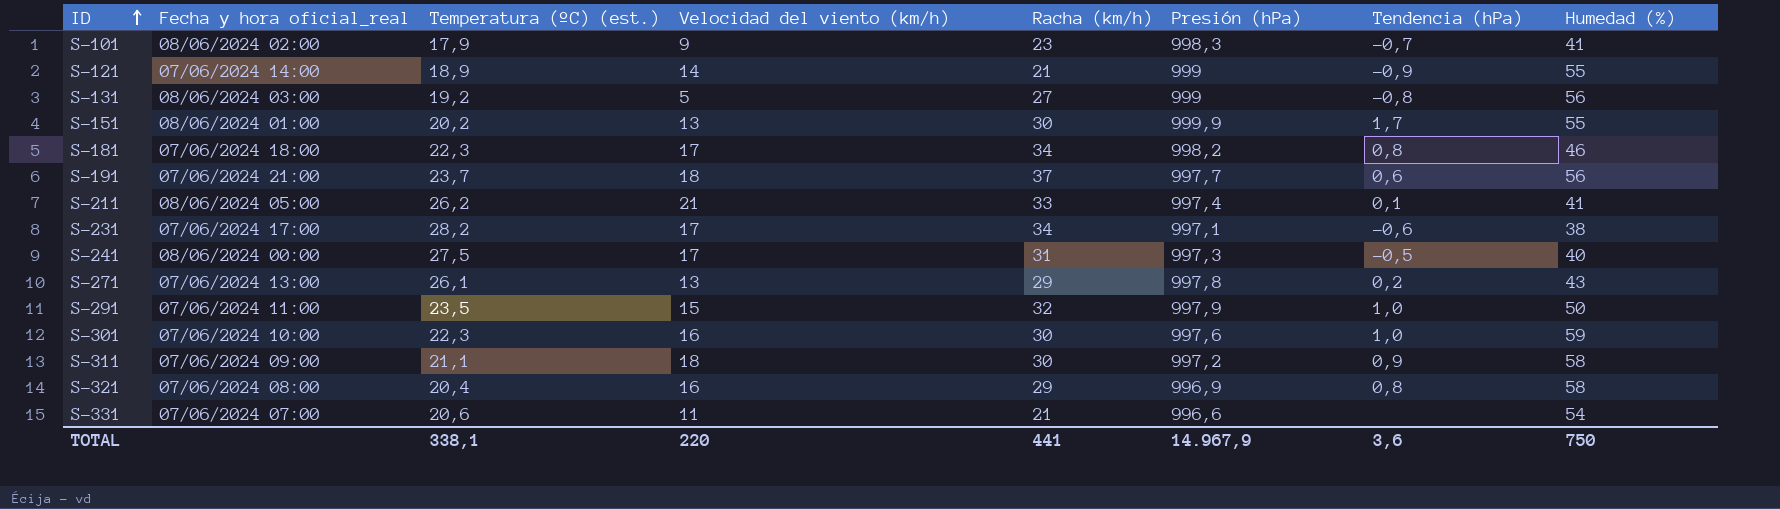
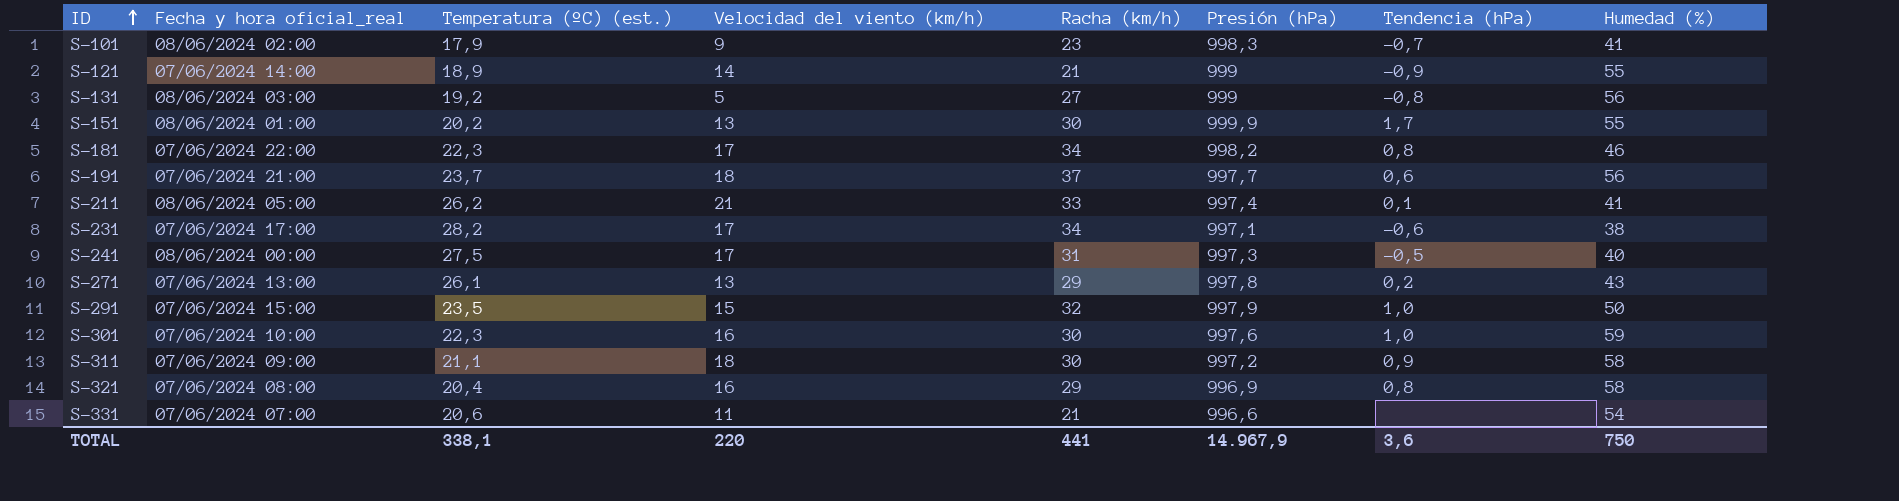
S-181 | Fecha y hora oficial_real: 07/06/2024 18:00 -> 07/06/2024 22:00
S-291 | Fecha y hora oficial_real: 07/06/2024 11:00 -> 07/06/2024 15:00

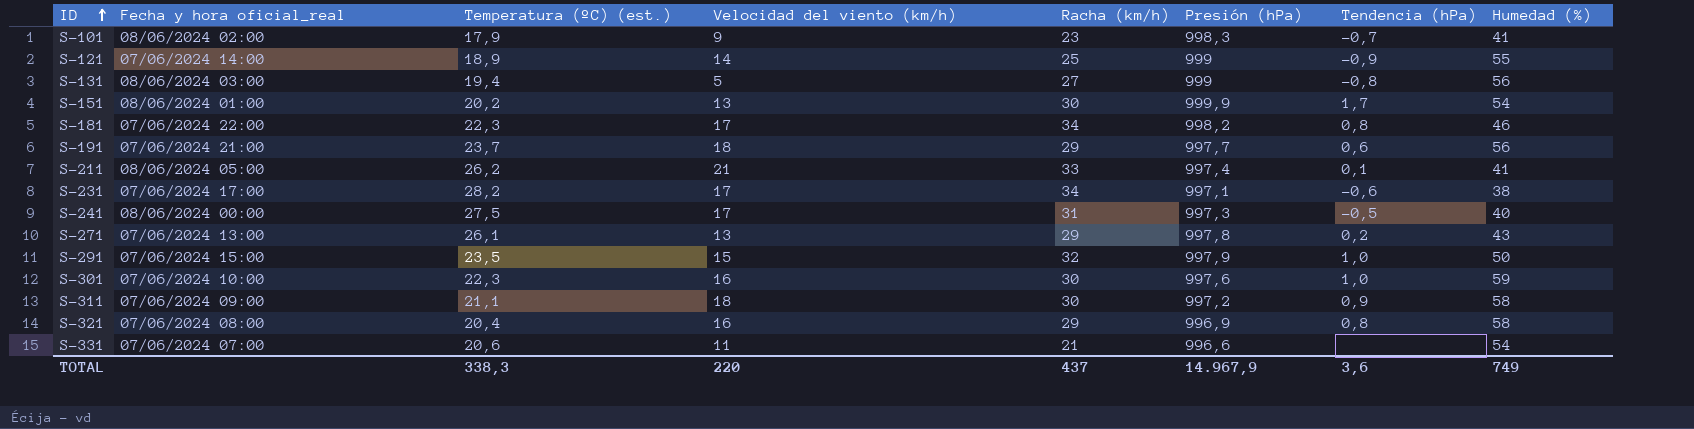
S-121 | Racha (km/h): 21 -> 25
S-131 | Temperatura (ºC) (est.): 19,2 -> 19,4
S-151 | Humedad (%): 55 -> 54
S-191 | Racha (km/h): 37 -> 29
TOTAL | Temperatura (ºC) (est.): 338,1 -> 338,3
TOTAL | Racha (km/h): 441 -> 437
TOTAL | Humedad (%): 750 -> 749

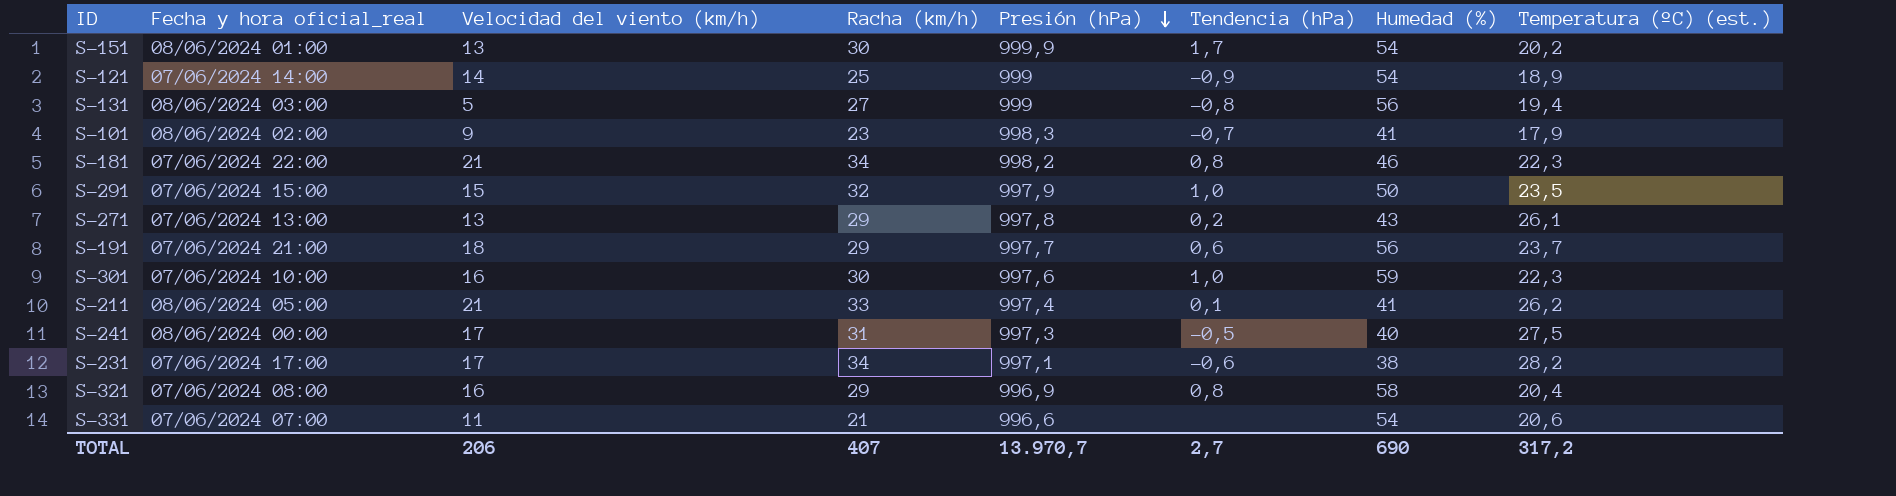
row order: ID ascending -> Presión (hPa) descending
column Temperatura (ºC) (est.) | position: 3 -> 8
row S-311: 07/06/2024 09:00 | 21,1 | 18 | 30 | 997,2 | 0,9 | 58 -> none
S-121 | Humedad (%): 55 -> 54
S-181 | Velocidad del viento (km/h): 17 -> 21
TOTAL | Velocidad del viento (km/h): 220 -> 206
TOTAL | Racha (km/h): 437 -> 407
TOTAL | Presión (hPa): 14.967,9 -> 13.970,7
TOTAL | Tendencia (hPa): 3,6 -> 2,7
TOTAL | Humedad (%): 749 -> 690
TOTAL | Temperatura (ºC) (est.): 338,3 -> 317,2

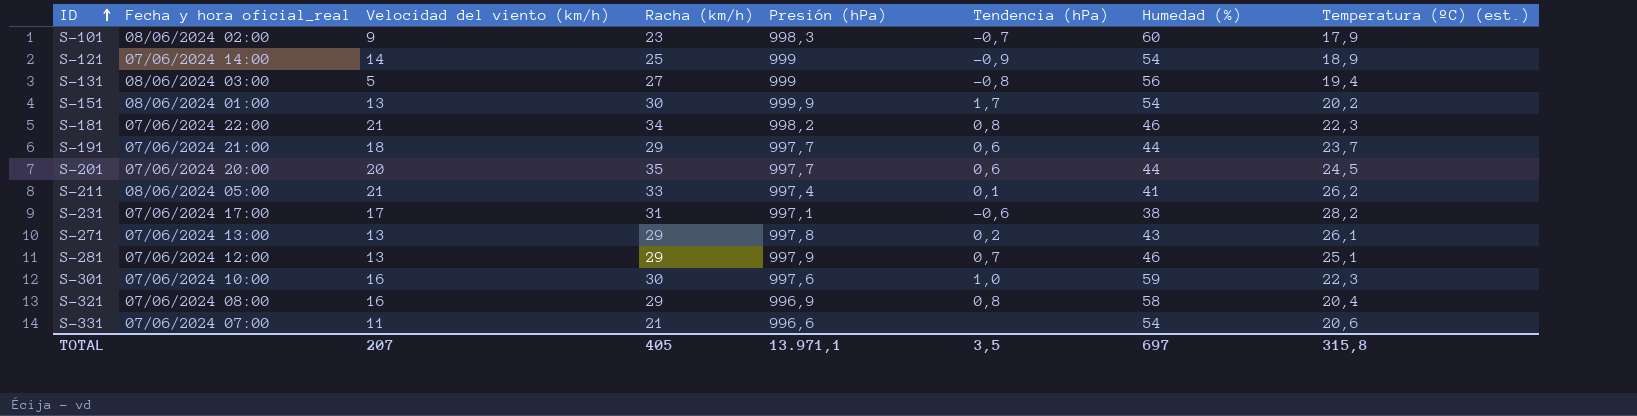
row order: Presión (hPa) descending -> ID ascending
row S-291: 07/06/2024 15:00 | 15 | 32 | 997,9 | 1,0 | 50 | 23,5 -> none
row S-241: 08/06/2024 00:00 | 17 | 31 | 997,3 | -0,5 | 40 | 27,5 -> none
S-101 | Humedad (%): 41 -> 60
S-191 | Humedad (%): 56 -> 44
row S-201: none -> 07/06/2024 20:00 | 20 | 35 | 997,7 | 0,6 | 44 | 24,5
S-231 | Racha (km/h): 34 -> 31
row S-281: none -> 07/06/2024 12:00 | 13 | 29 | 997,9 | 0,7 | 46 | 25,1
TOTAL | Velocidad del viento (km/h): 206 -> 207
TOTAL | Racha (km/h): 407 -> 405
TOTAL | Presión (hPa): 13.970,7 -> 13.971,1
TOTAL | Tendencia (hPa): 2,7 -> 3,5
TOTAL | Humedad (%): 690 -> 697
TOTAL | Temperatura (ºC) (est.): 317,2 -> 315,8

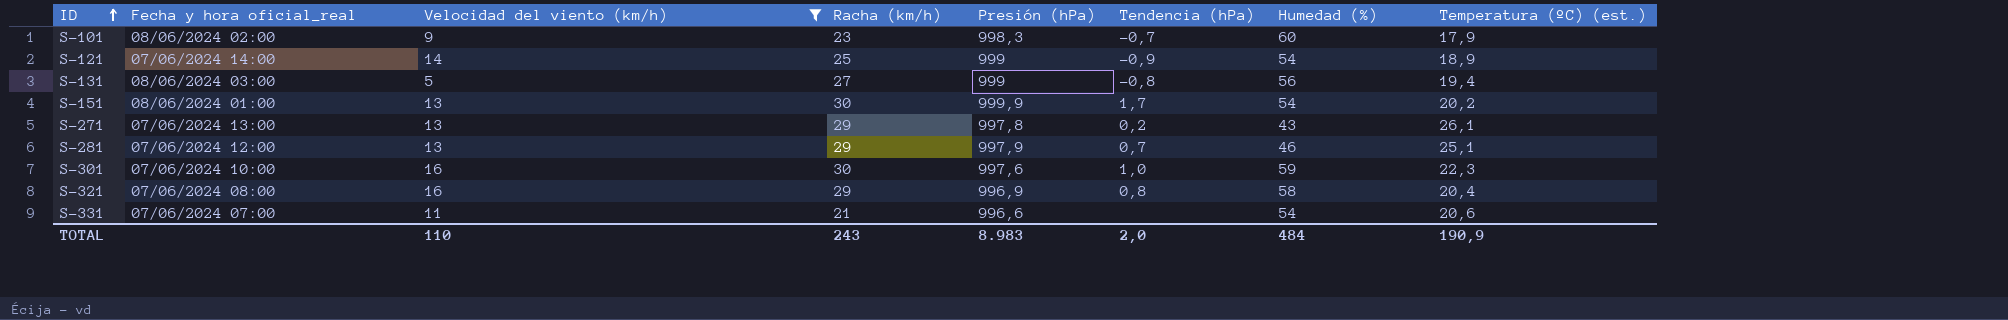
filter: none -> Velocidad del viento (km/h) <= 16
TOTAL | Velocidad del viento (km/h): 207 -> 110
TOTAL | Racha (km/h): 405 -> 243
TOTAL | Presión (hPa): 13.971,1 -> 8.983
TOTAL | Tendencia (hPa): 3,5 -> 2,0
TOTAL | Humedad (%): 697 -> 484
TOTAL | Temperatura (ºC) (est.): 315,8 -> 190,9

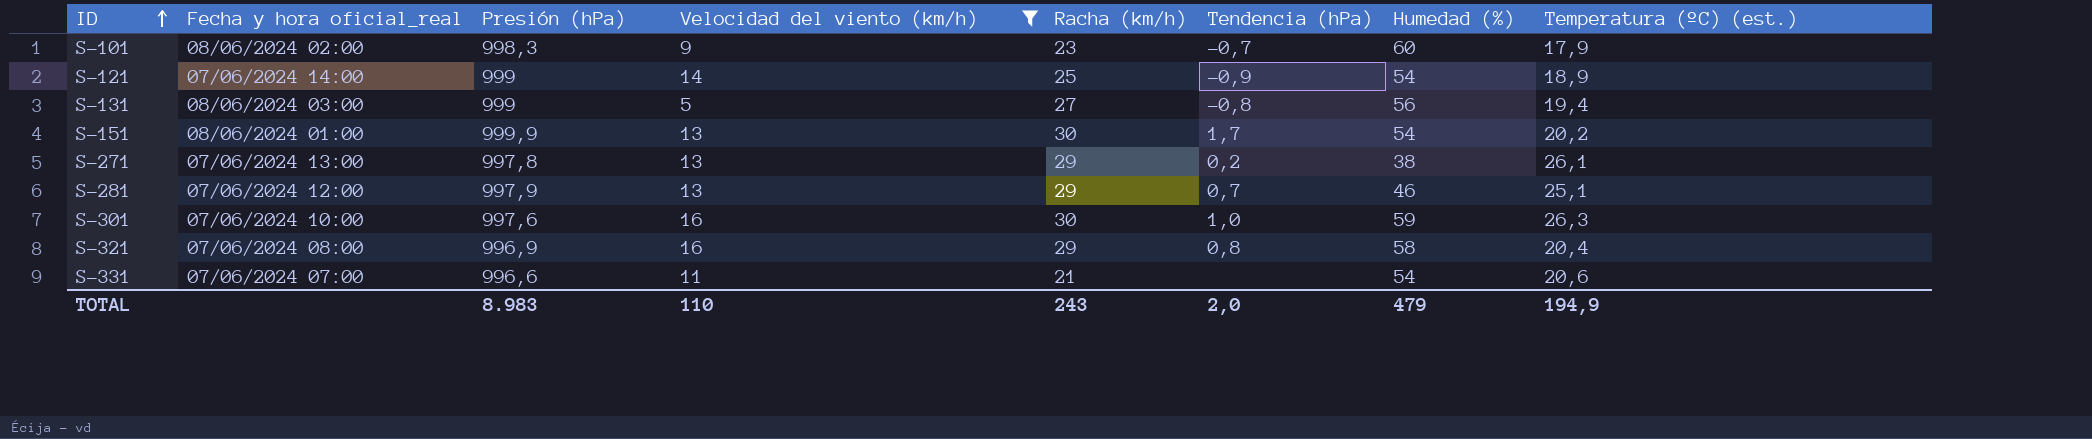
column Presión (hPa) | position: 5 -> 3
S-271 | Humedad (%): 43 -> 38
S-301 | Temperatura (ºC) (est.): 22,3 -> 26,3
TOTAL | Humedad (%): 484 -> 479
TOTAL | Temperatura (ºC) (est.): 190,9 -> 194,9

